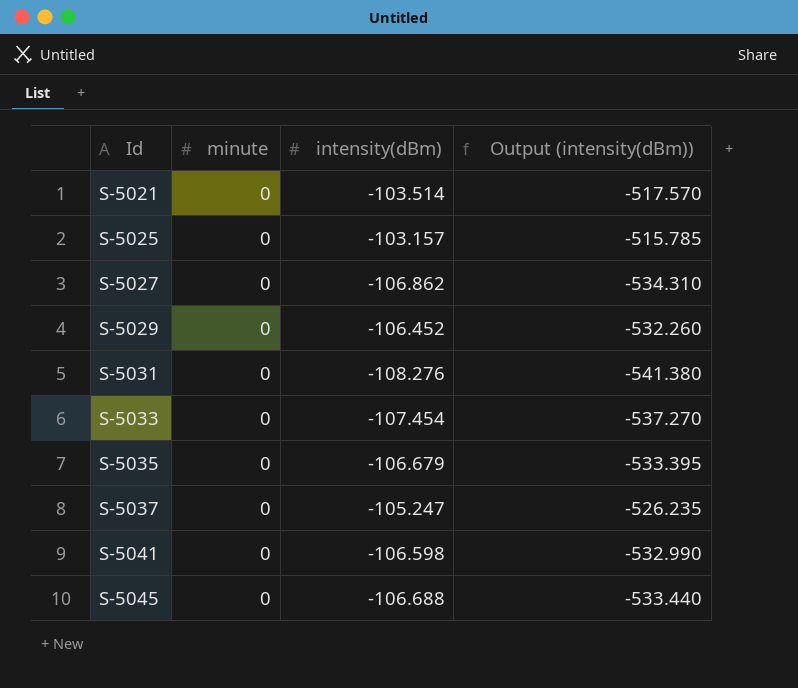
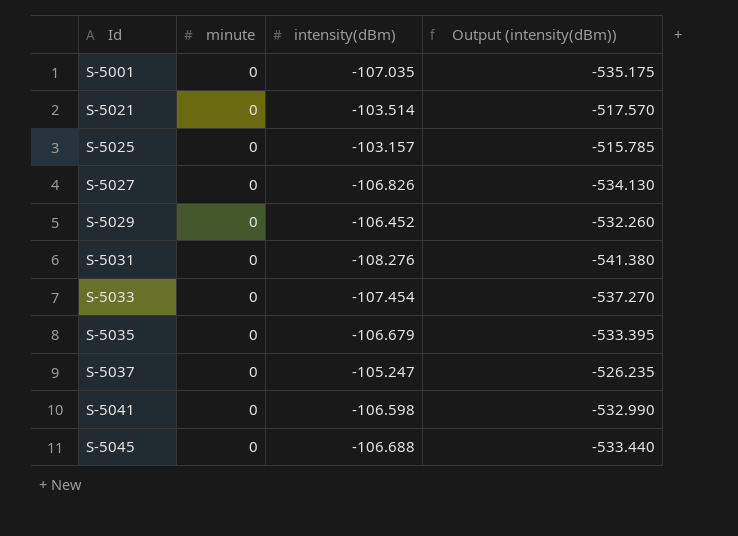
row S-5001: none -> 0 | -107.035 | -535.175
S-5027 | intensity(dBm): -106.862 -> -106.826
S-5027 | Output (intensity(dBm)): -534.310 -> -534.130

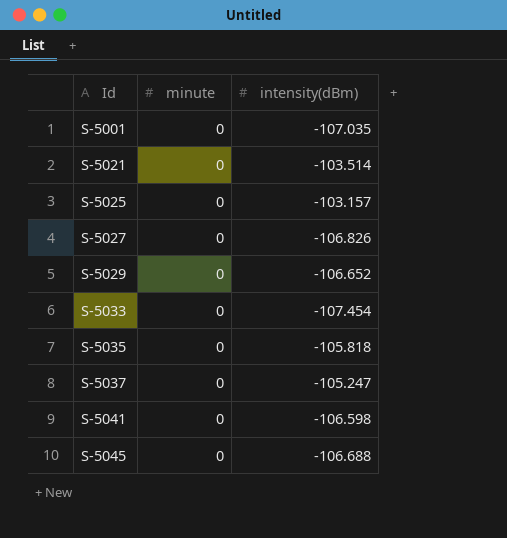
column Output (intensity(dBm)) | formula: [intensity(dBm)] * 5 -> none
row S-5031: 0 | -108.276 | -541.380 -> none
S-5029 | intensity(dBm): -106.452 -> -106.652
S-5035 | intensity(dBm): -106.679 -> -105.818

